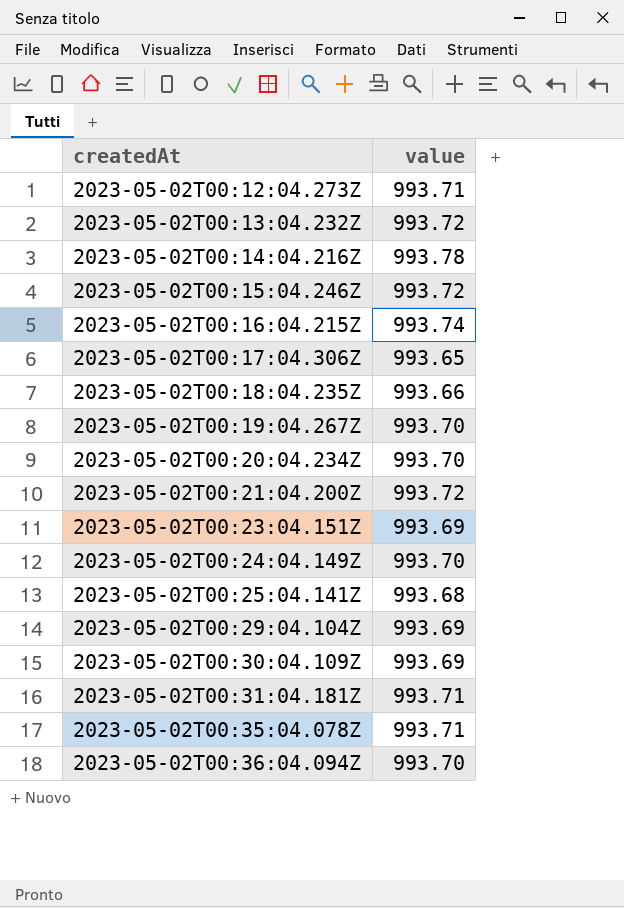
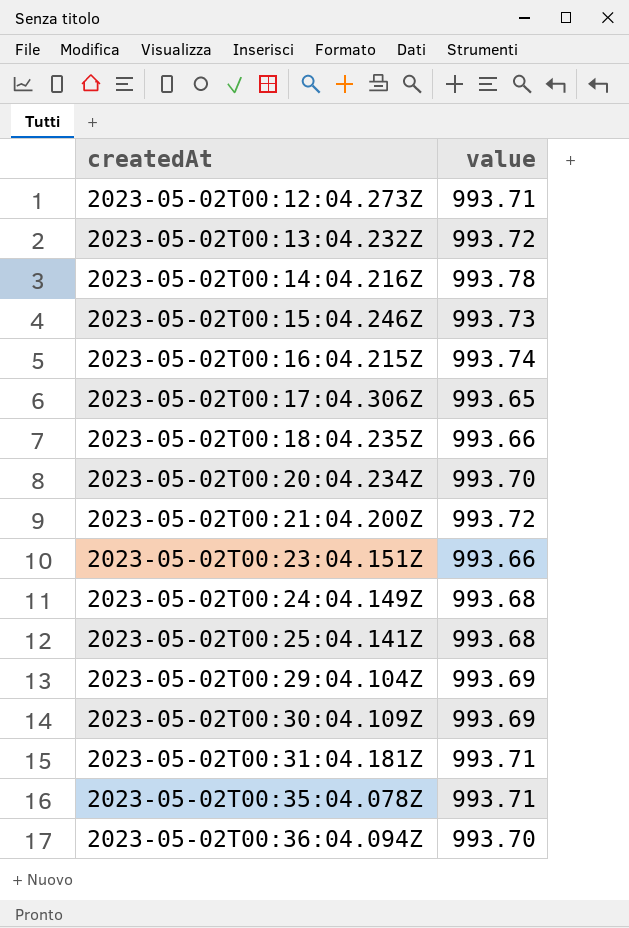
row 2023-05-02T00:19:04.267Z: 993.70 -> none
2023-05-02T00:15:04.246Z | value: 993.72 -> 993.73
2023-05-02T00:23:04.151Z | value: 993.69 -> 993.66
2023-05-02T00:24:04.149Z | value: 993.70 -> 993.68

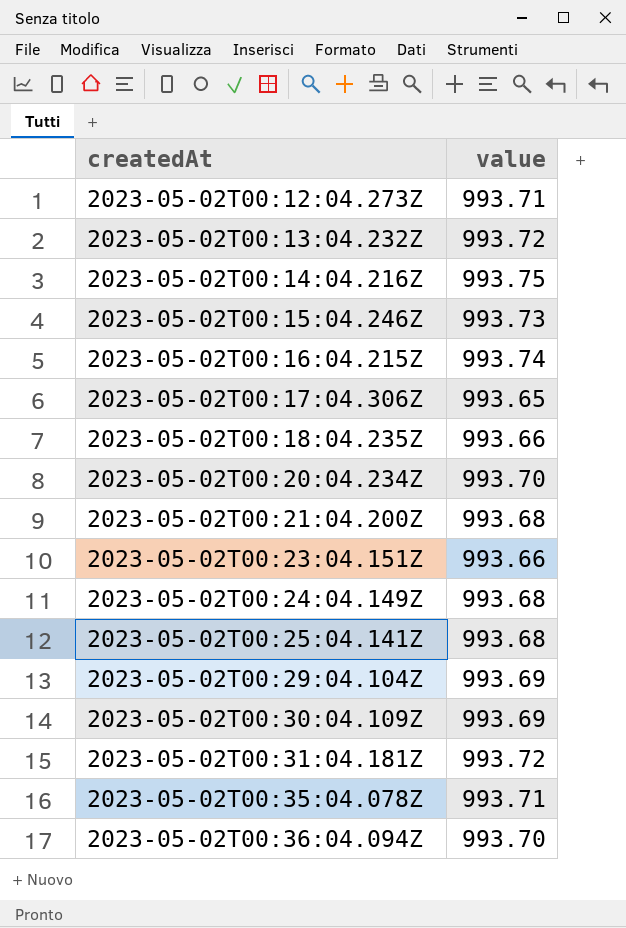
2023-05-02T00:14:04.216Z | value: 993.78 -> 993.75
2023-05-02T00:21:04.200Z | value: 993.72 -> 993.68
2023-05-02T00:31:04.181Z | value: 993.71 -> 993.72

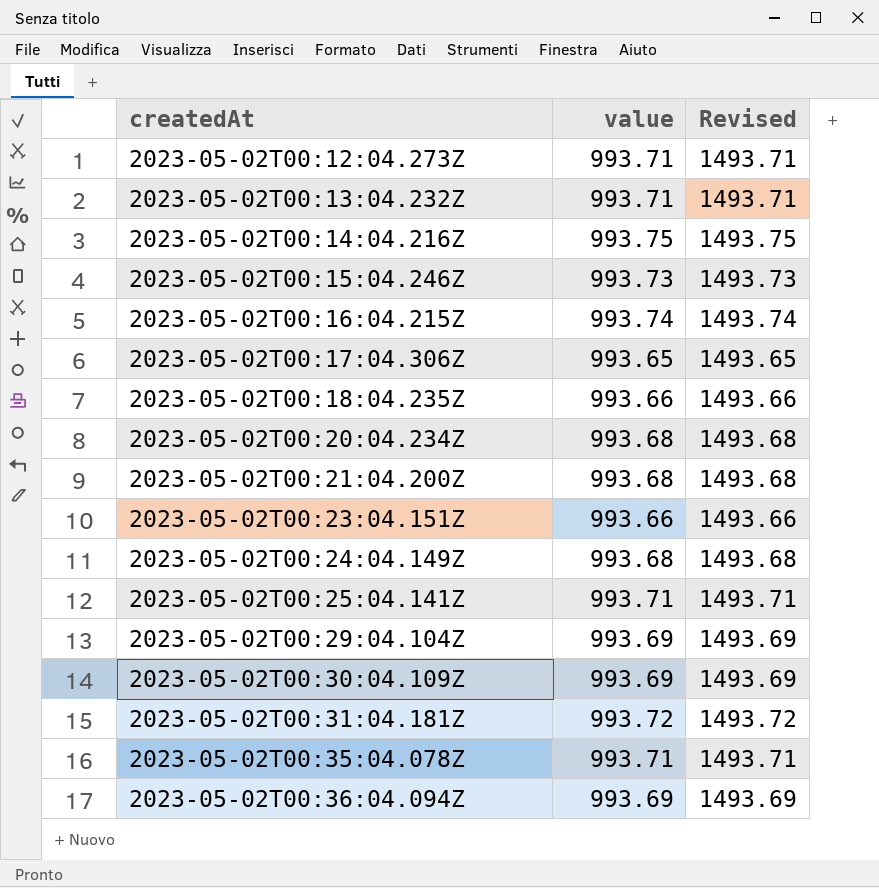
column Revised | formula: none -> [value] + 500
2023-05-02T00:13:04.232Z | value: 993.72 -> 993.71
2023-05-02T00:20:04.234Z | value: 993.70 -> 993.68
2023-05-02T00:25:04.141Z | value: 993.68 -> 993.71
2023-05-02T00:36:04.094Z | value: 993.70 -> 993.69

